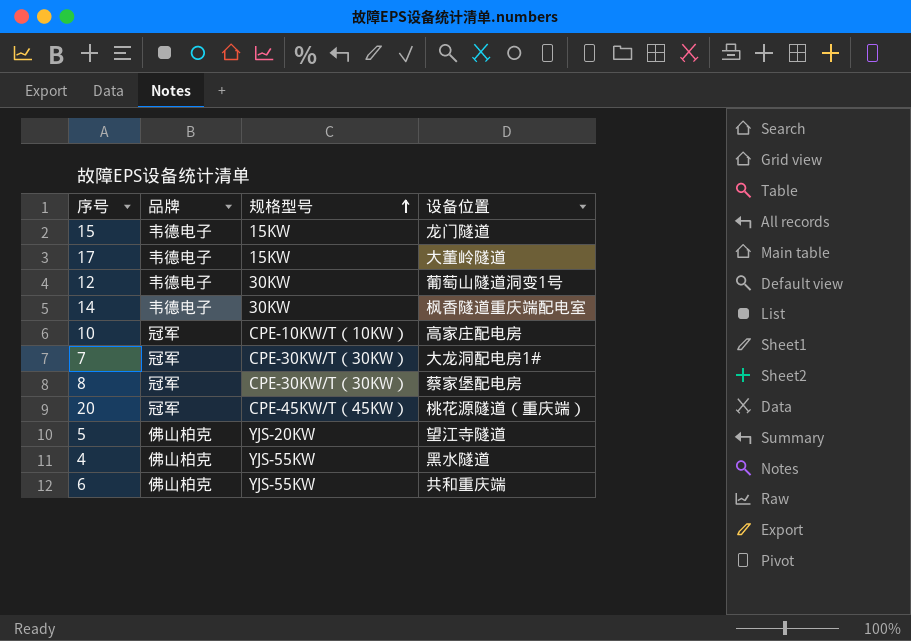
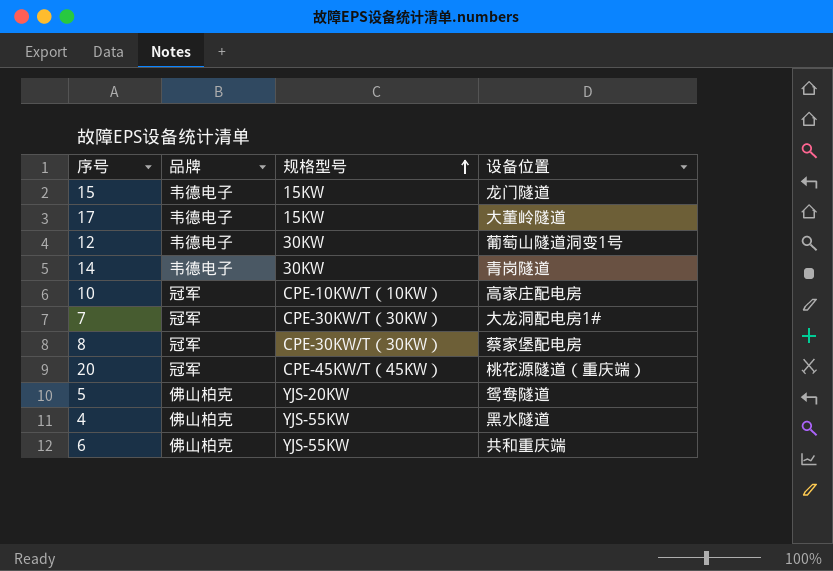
14 | 设备位置: 枫香隧道重庆端配电室 -> 青岗隧道
5 | 设备位置: 望江寺隧道 -> 鸳鸯隧道

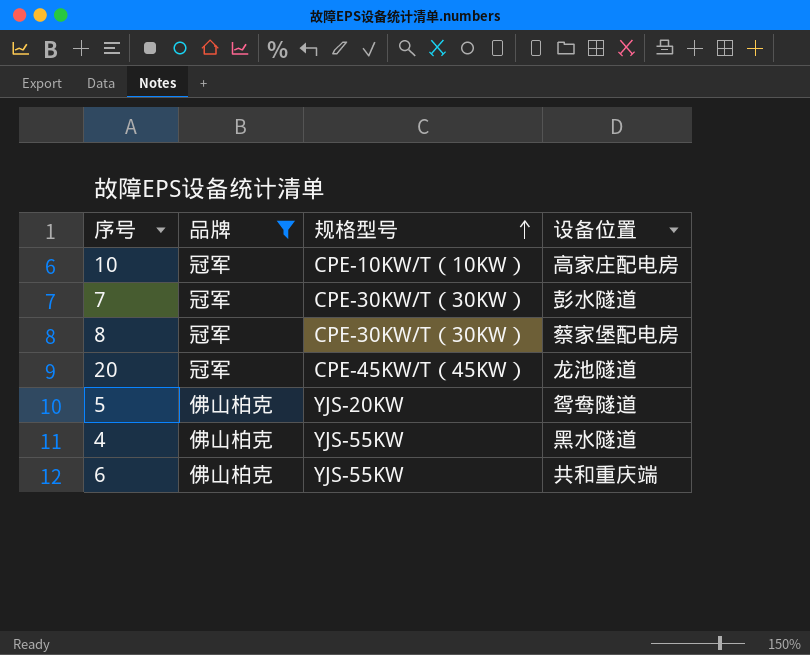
filter: none -> 品牌 != 韦德电子
7 | 设备位置: 大龙洞配电房1# -> 彭水隧道
20 | 设备位置: 桃花源隧道（重庆端） -> 龙池隧道

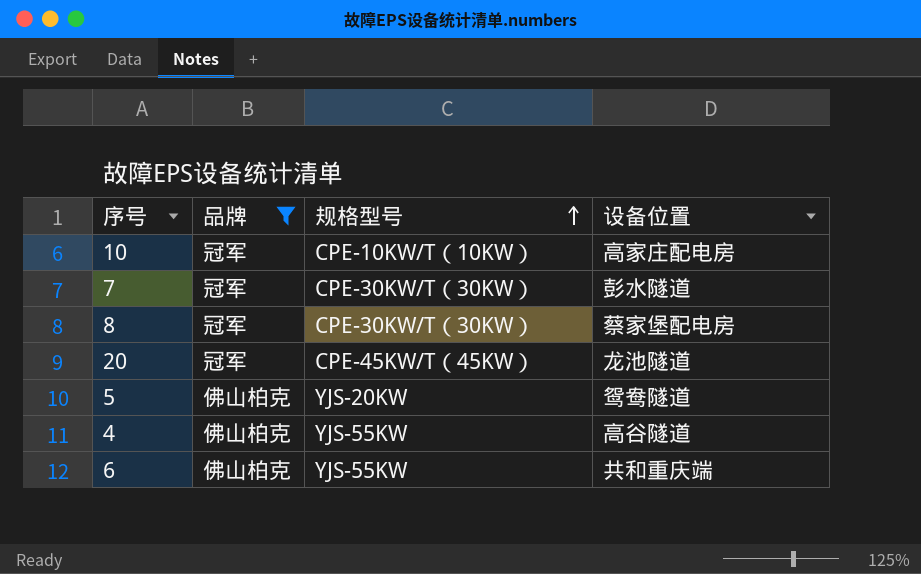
4 | 设备位置: 黑水隧道 -> 高谷隧道

